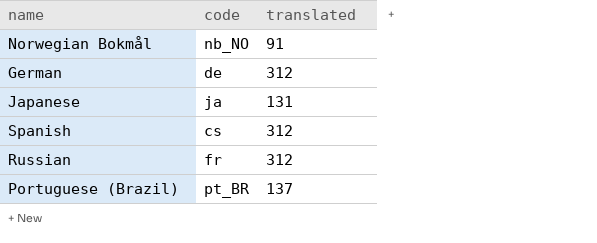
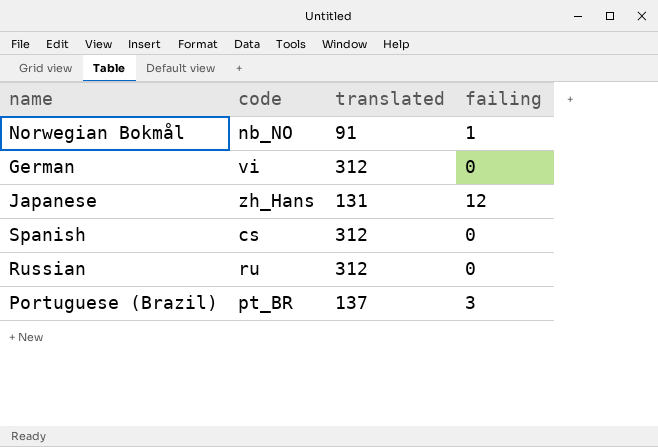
column failing | position: none -> 4
German | code: de -> vi
Japanese | code: ja -> zh_Hans
Russian | code: fr -> ru

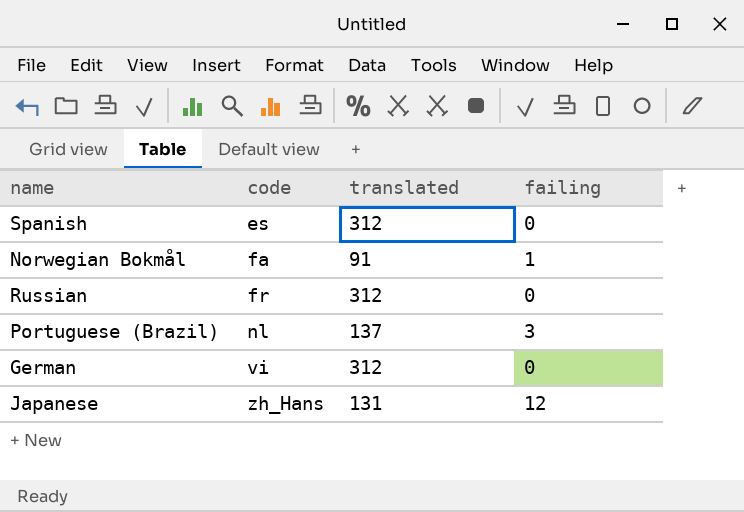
row order: none -> code ascending
Spanish | code: cs -> es
Norwegian Bokmål | code: nb_NO -> fa
Russian | code: ru -> fr
Portuguese (Brazil) | code: pt_BR -> nl

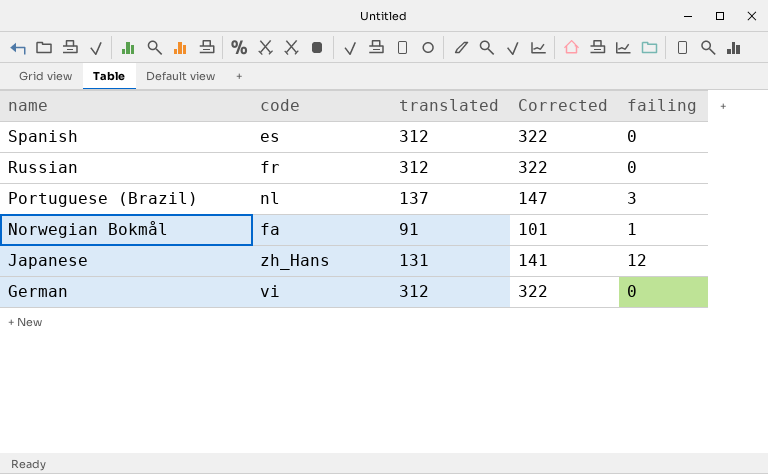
row order: code ascending -> name descending
column Corrected | formula: none -> [translated] + 10

